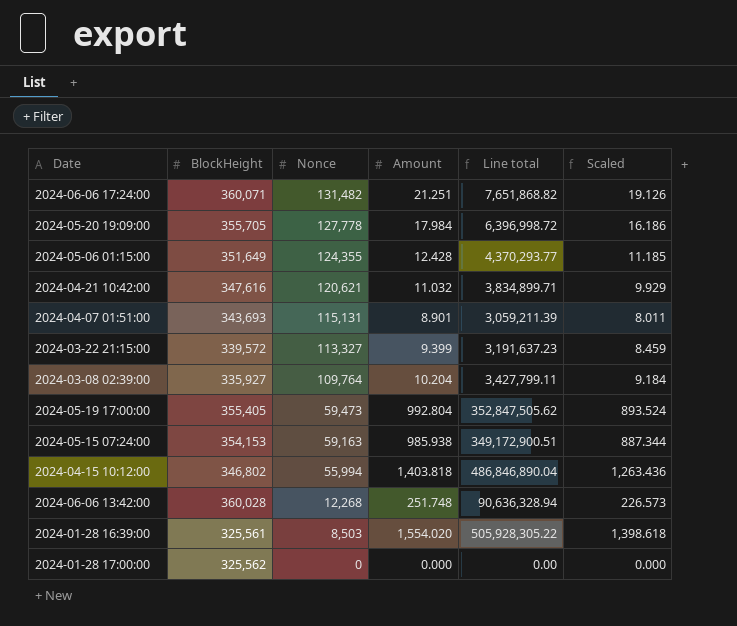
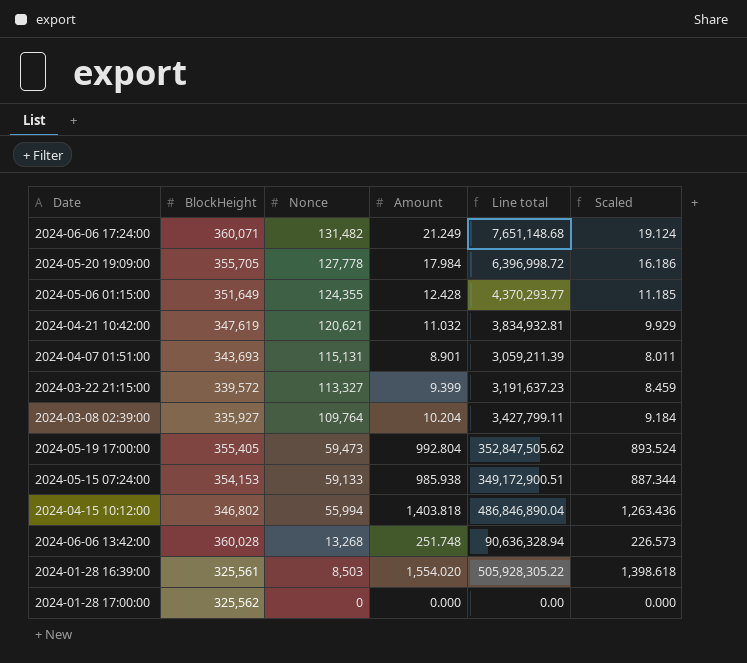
2024-06-06 17:24:00 | Amount: 21.251 -> 21.249
2024-06-06 17:24:00 | Line total: 7,651,868.82 -> 7,651,148.68
2024-06-06 17:24:00 | Scaled: 19.126 -> 19.124
2024-04-21 10:42:00 | BlockHeight: 347,616 -> 347,619
2024-04-21 10:42:00 | Line total: 3,834,899.71 -> 3,834,932.81
2024-05-15 07:24:00 | Nonce: 59,163 -> 59,133
2024-06-06 13:42:00 | Nonce: 12,268 -> 13,268

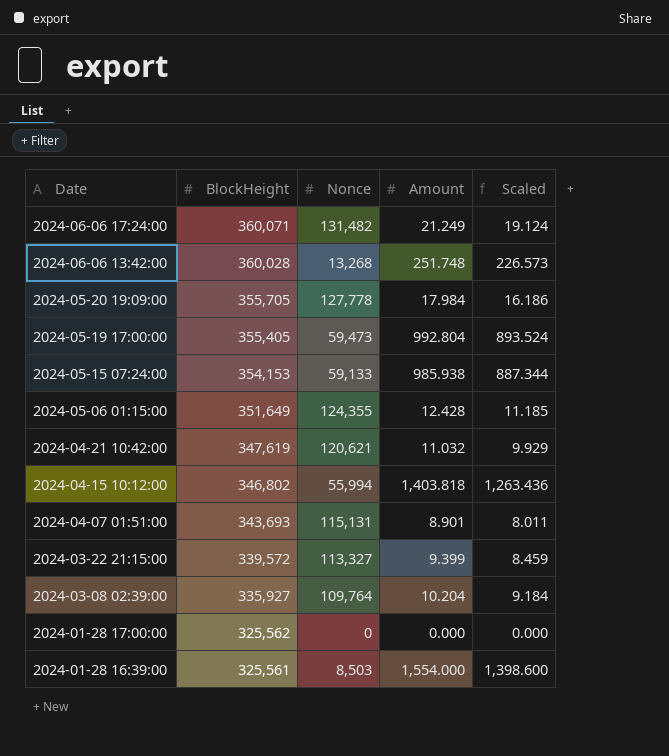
row order: Nonce descending -> Date descending
column Line total | formula: [BlockHeight] * [Amount] -> none
2024-01-28 16:39:00 | Amount: 1,554.020 -> 1,554.000
2024-01-28 16:39:00 | Scaled: 1,398.618 -> 1,398.600

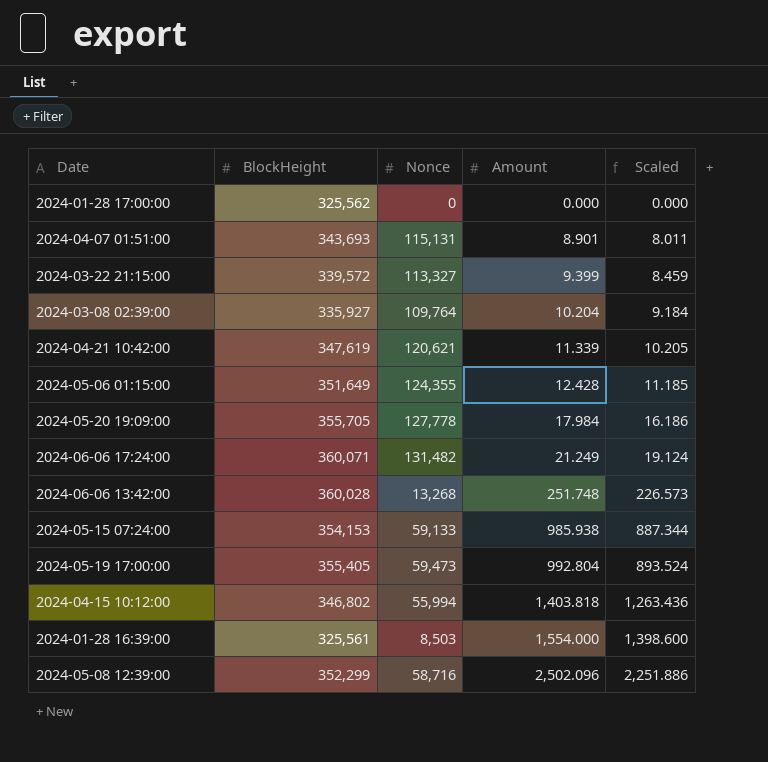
row order: Date descending -> Amount ascending
2024-04-21 10:42:00 | Amount: 11.032 -> 11.339
2024-04-21 10:42:00 | Scaled: 9.929 -> 10.205
row 2024-05-08 12:39:00: none -> 352,299 | 58,716 | 2,502.096 | 2,251.886

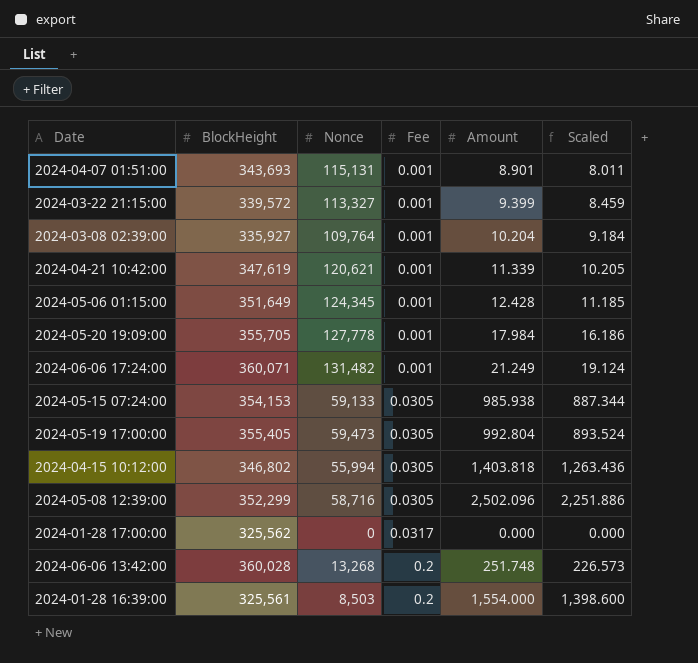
row order: Amount ascending -> Fee ascending
column Fee | position: none -> 4
2024-05-06 01:15:00 | Nonce: 124,355 -> 124,345

